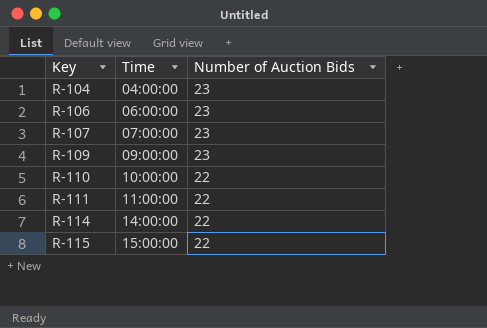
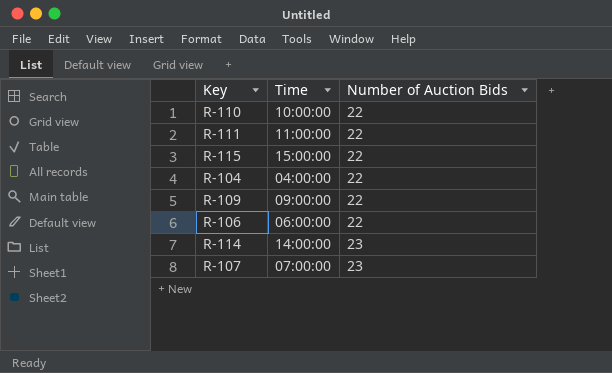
row order: Key ascending -> Number of Auction Bids ascending
R-104 | Number of Auction Bids: 23 -> 22
R-109 | Number of Auction Bids: 23 -> 22
R-106 | Number of Auction Bids: 23 -> 22
R-114 | Number of Auction Bids: 22 -> 23

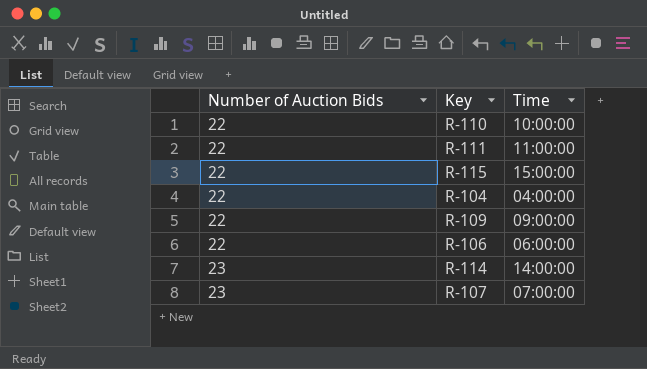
column Number of Auction Bids | position: 3 -> 1

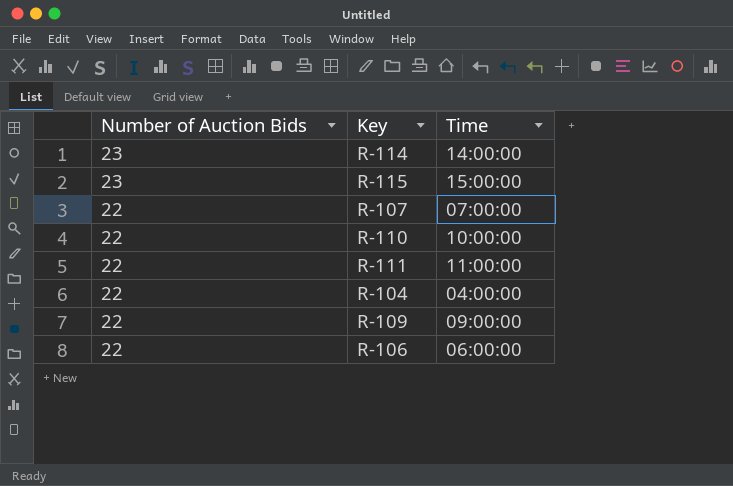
row order: Number of Auction Bids ascending -> Number of Auction Bids descending
R-115 | Number of Auction Bids: 22 -> 23
R-107 | Number of Auction Bids: 23 -> 22

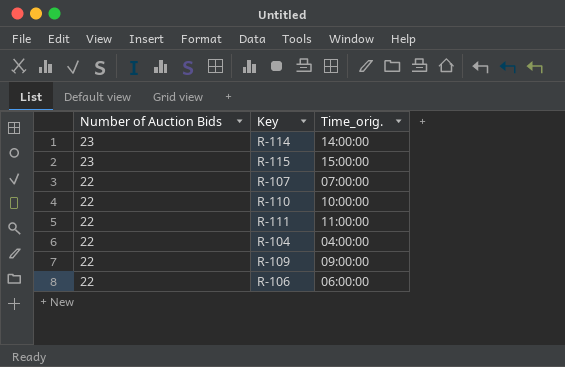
column name: Time -> Time_orig.

